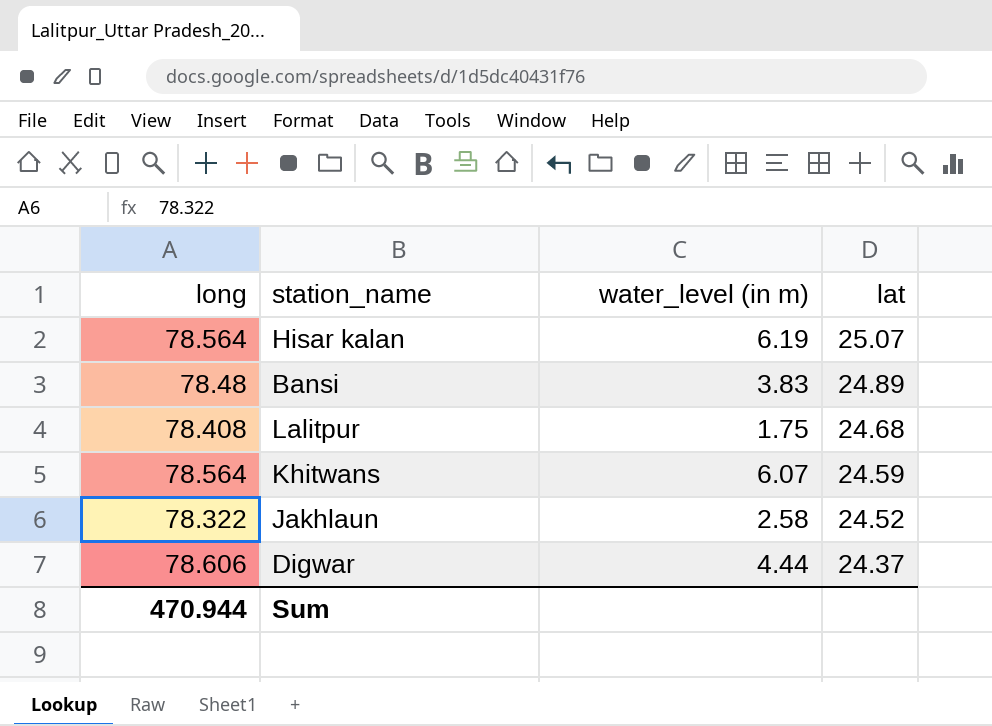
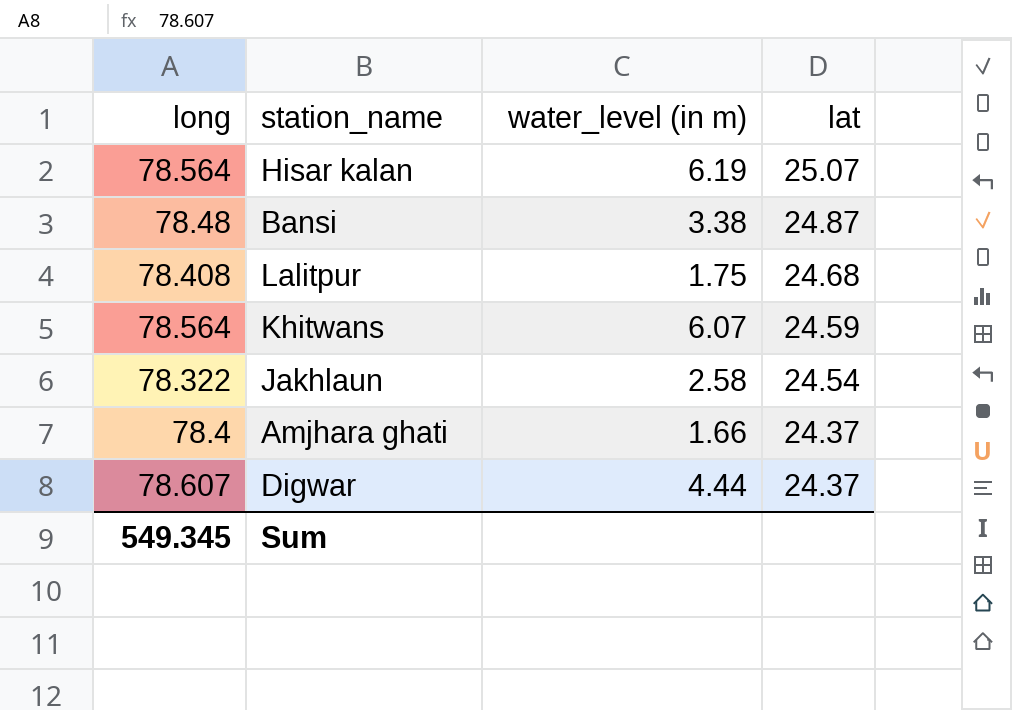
Bansi | water_level (in m): 3.83 -> 3.38
Bansi | lat: 24.89 -> 24.87
Jakhlaun | lat: 24.52 -> 24.54
row Amjhara ghati: none -> 78.4 | 1.66 | 24.37
Digwar | long: 78.606 -> 78.607
Sum | long: 470.944 -> 549.345

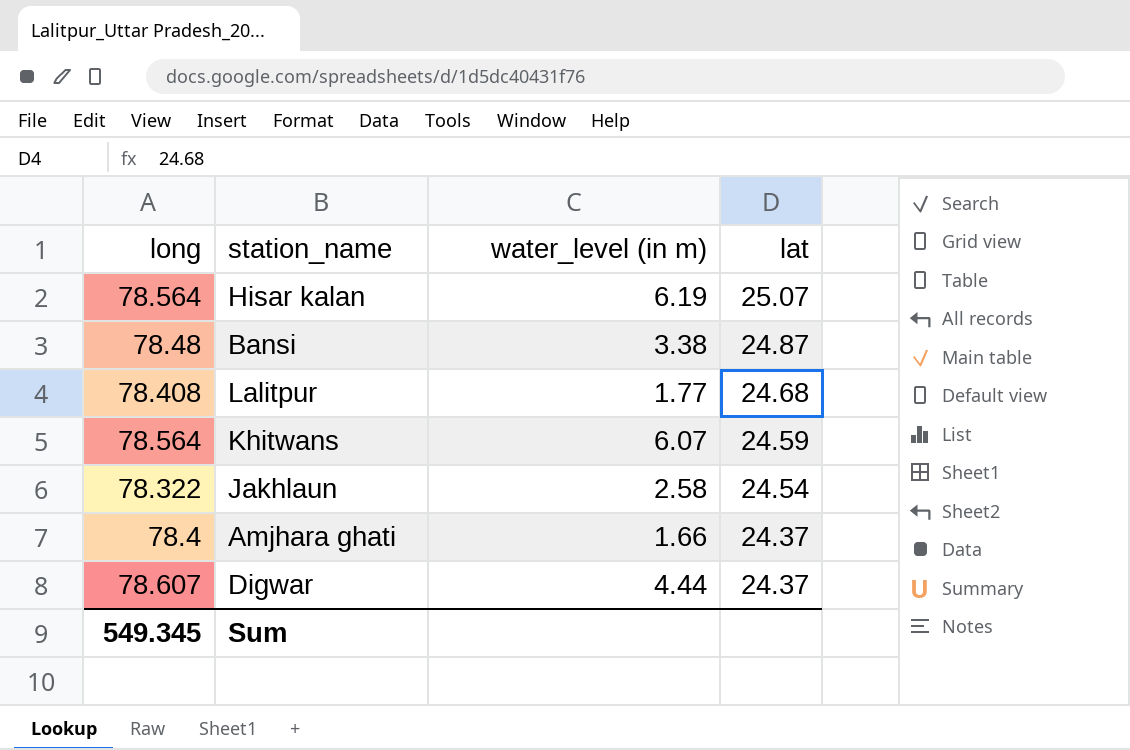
Lalitpur | water_level (in m): 1.75 -> 1.77

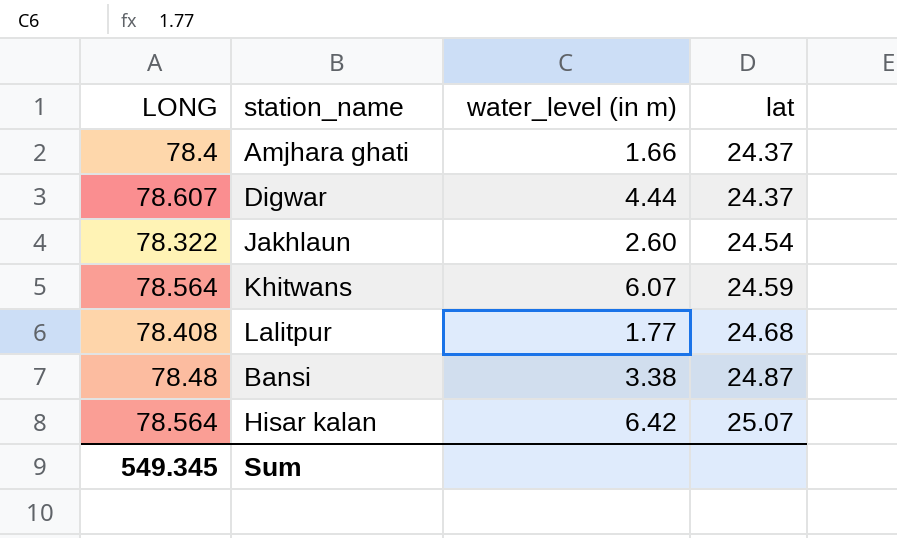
row order: lat descending -> lat ascending
column name: long -> LONG
Jakhlaun | water_level (in m): 2.58 -> 2.60
Hisar kalan | water_level (in m): 6.19 -> 6.42

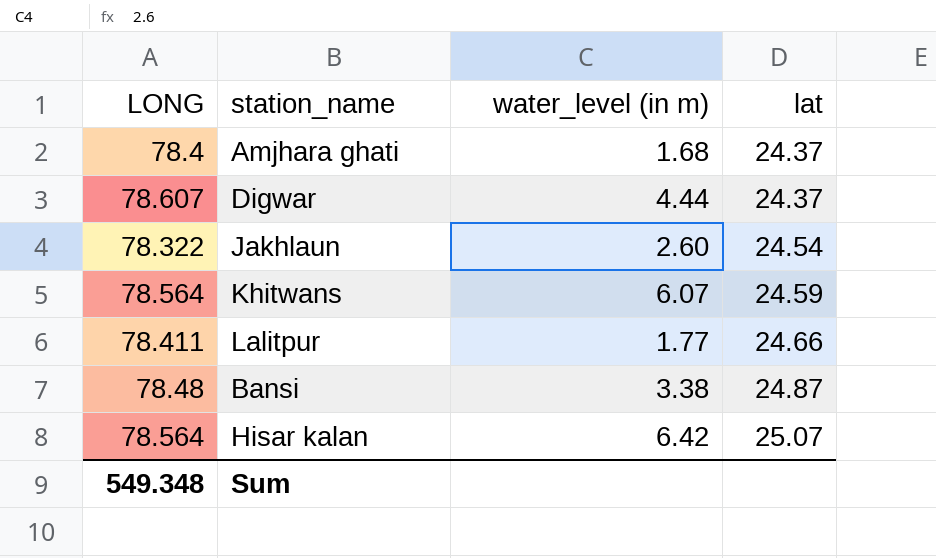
Amjhara ghati | water_level (in m): 1.66 -> 1.68
Lalitpur | LONG: 78.408 -> 78.411
Lalitpur | lat: 24.68 -> 24.66
Sum | LONG: 549.345 -> 549.348

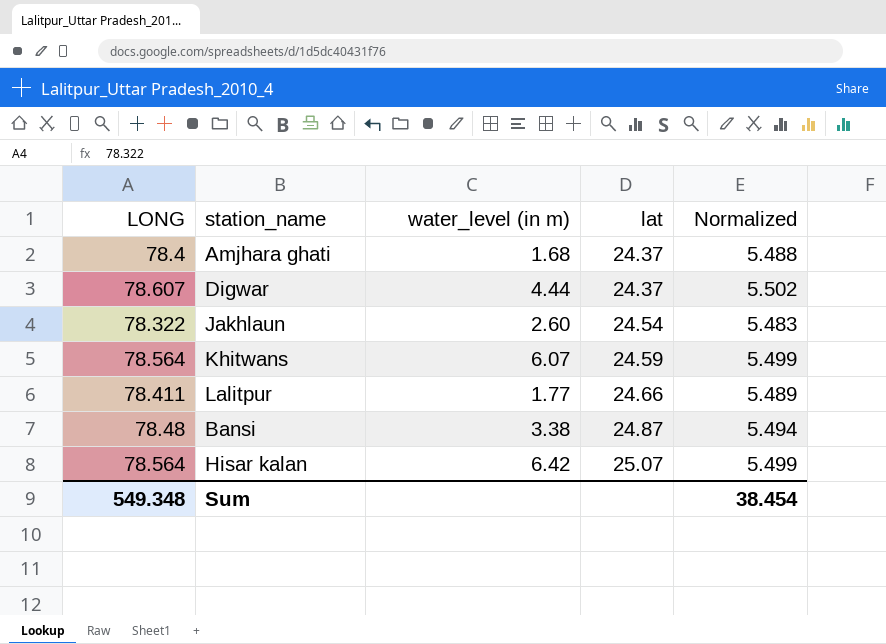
column Normalized | formula: none -> [LONG] * 0.07

